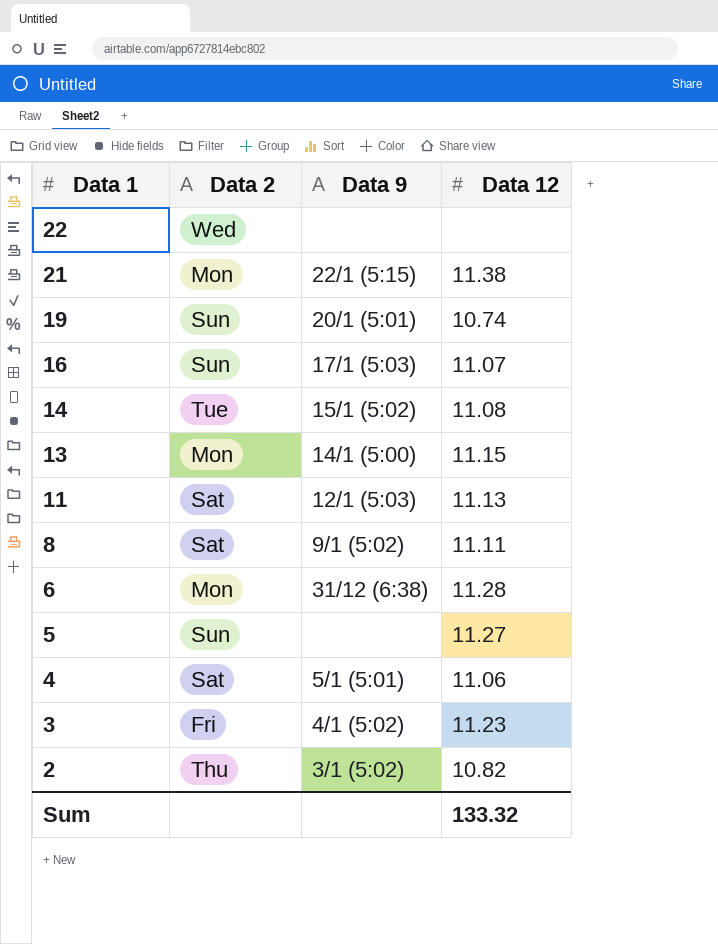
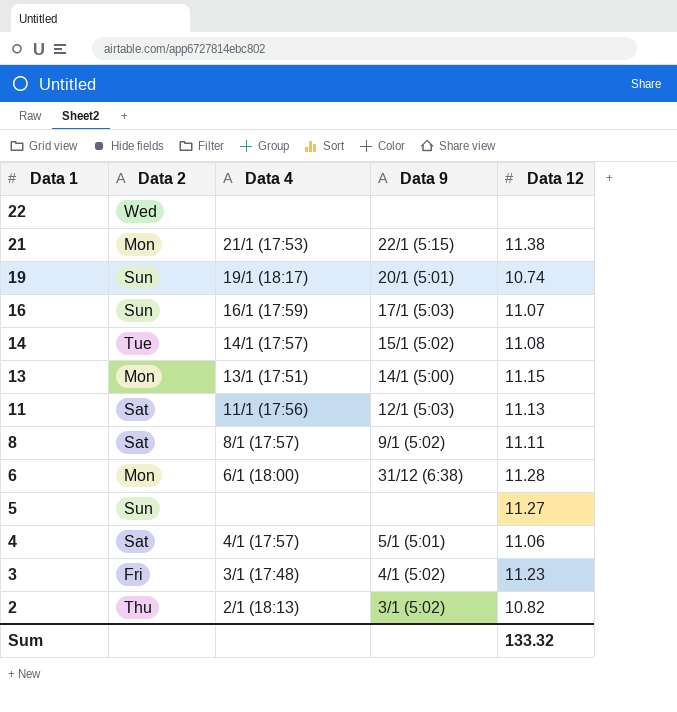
column Data 4 | position: none -> 3

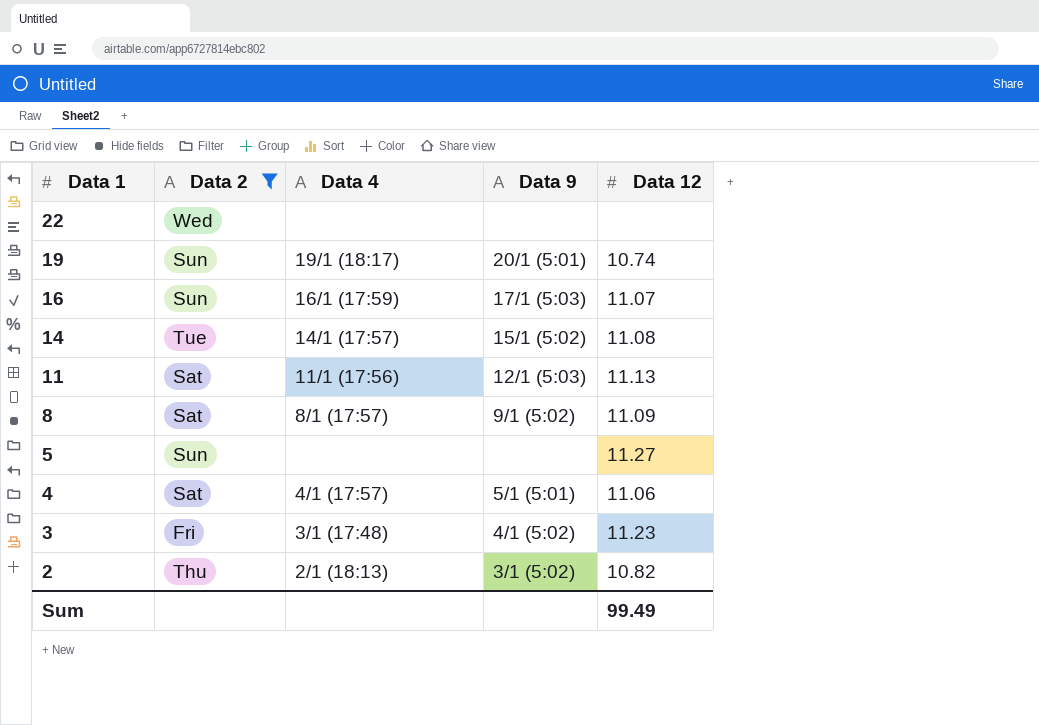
filter: none -> Data 2 != Mon
8 | Data 12: 11.11 -> 11.09
Sum | Data 12: 133.32 -> 99.49

